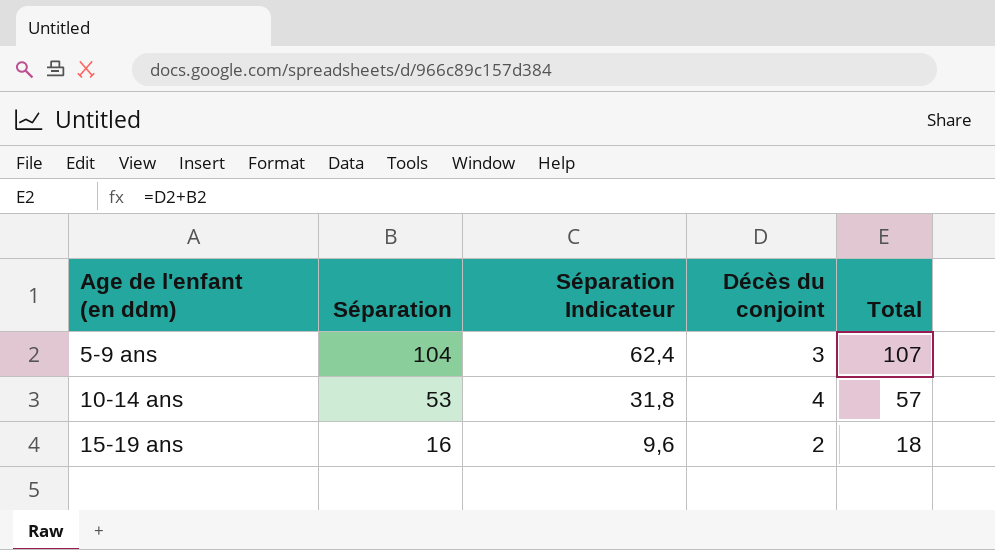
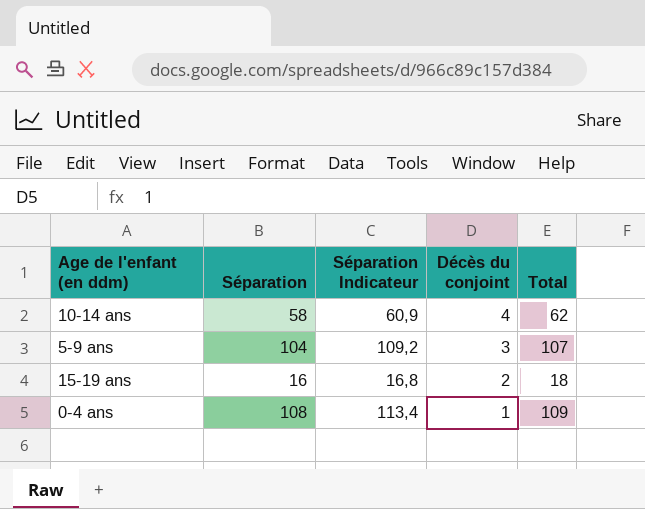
row order: Age de l'enfant (en ddm) ascending -> Décès du conjoint descending
column Séparation Indicateur | formula: [Séparation] * 0,6 -> [Séparation] * 1,05
10-14 ans | Séparation: 53 -> 58
10-14 ans | Total: 57 -> 62
row 0-4 ans: none -> 108 | 113,4 | 1 | 109

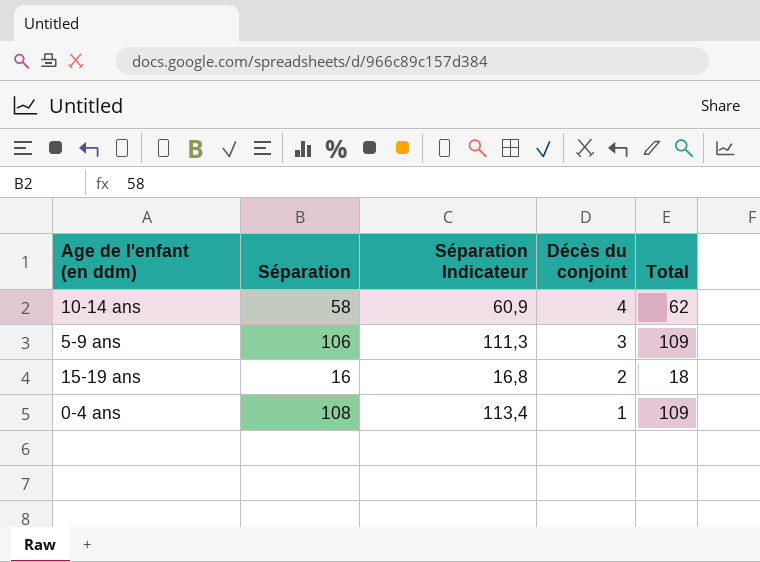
5-9 ans | Séparation: 104 -> 106
5-9 ans | Séparation Indicateur: 109,2 -> 111,3
5-9 ans | Total: 107 -> 109

